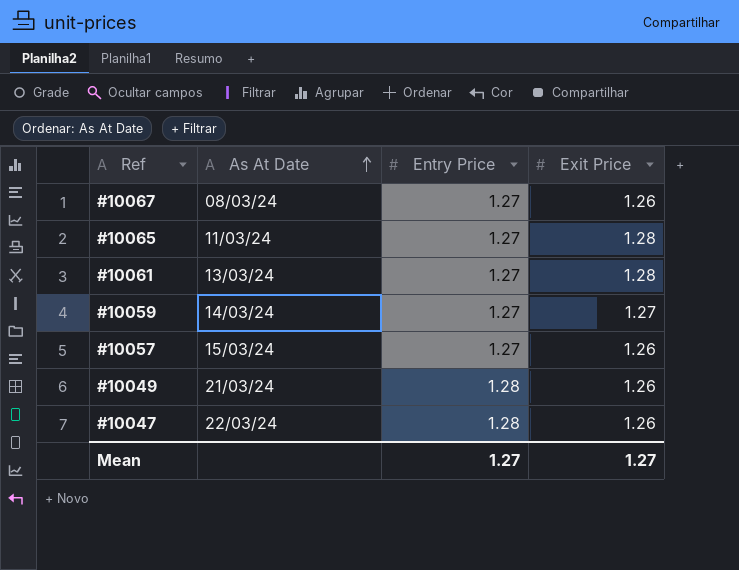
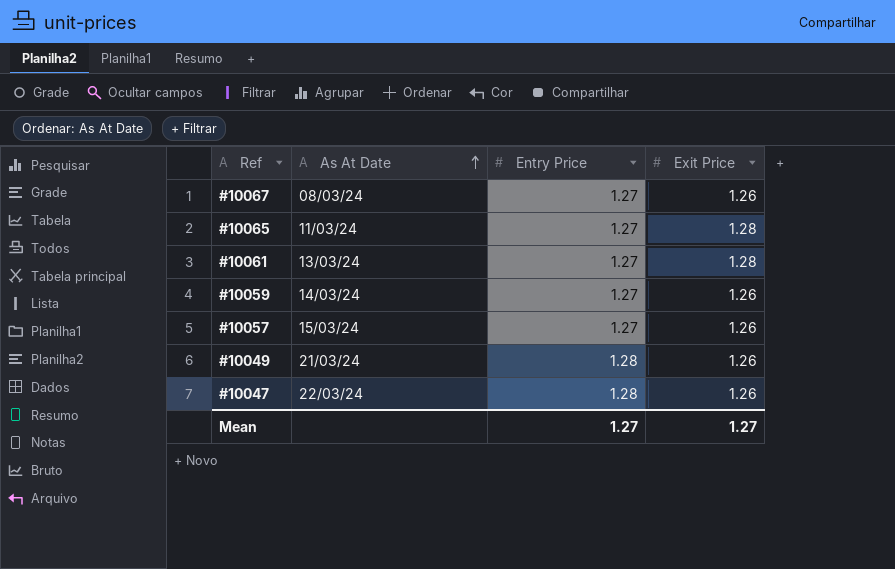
#10059 | Exit Price: 1.27 -> 1.26

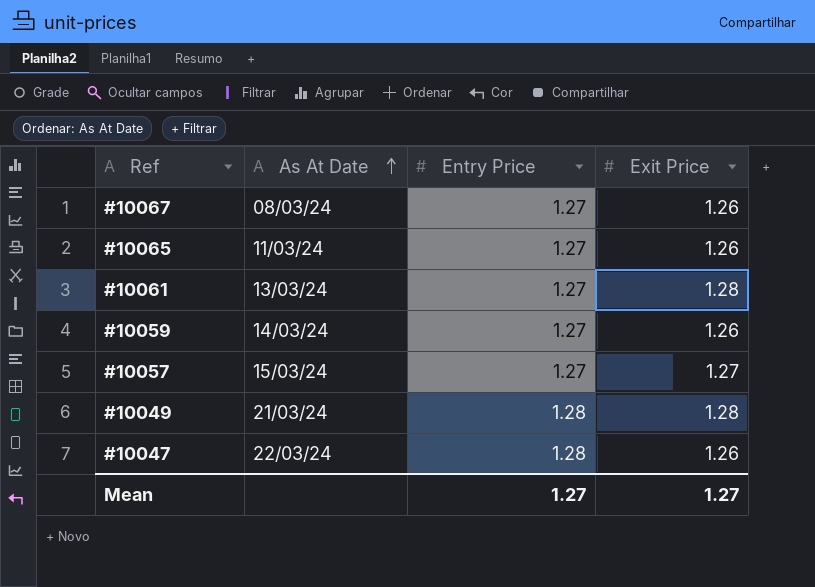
#10065 | Exit Price: 1.28 -> 1.26
#10057 | Exit Price: 1.26 -> 1.27
#10049 | Exit Price: 1.26 -> 1.28

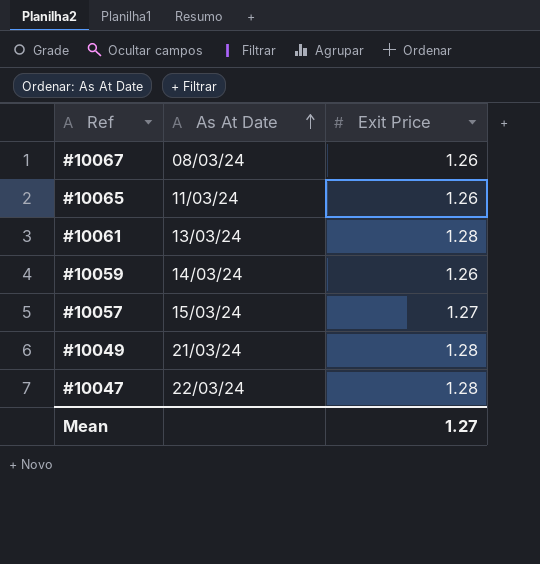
column Entry Price | position: 3 -> none
#10047 | Exit Price: 1.26 -> 1.28

